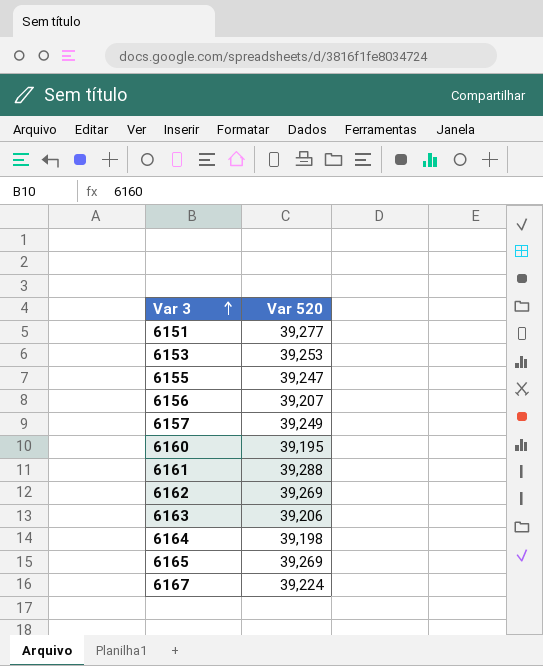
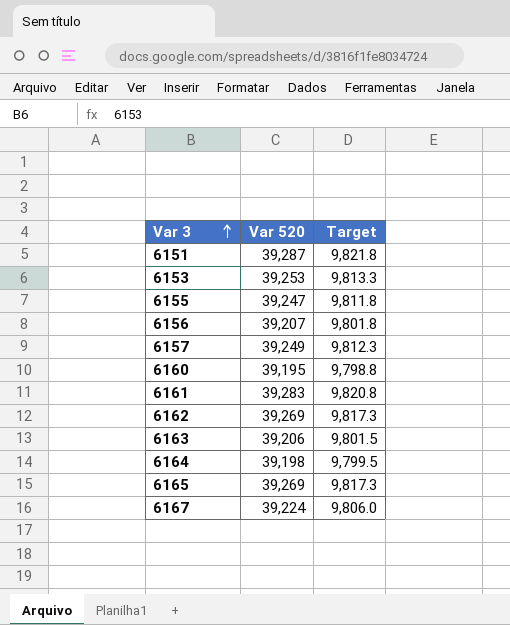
column Target | formula: none -> [Var 520] * 0.25
6151 | Var 520: 39,277 -> 39,287
6161 | Var 520: 39,288 -> 39,283

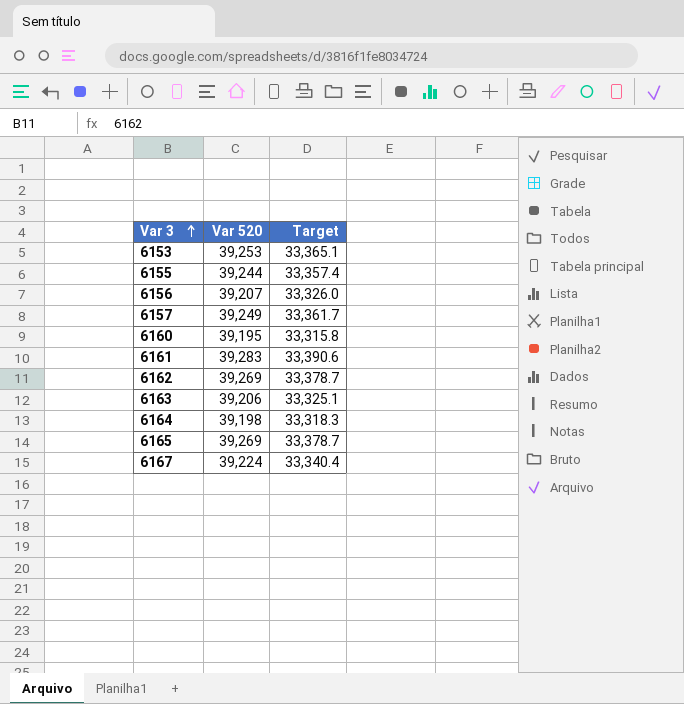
column Target | formula: [Var 520] * 0.25 -> [Var 520] * 0.85
row 6151: 39,287 | 9,821.8 -> none
6155 | Var 520: 39,247 -> 39,244

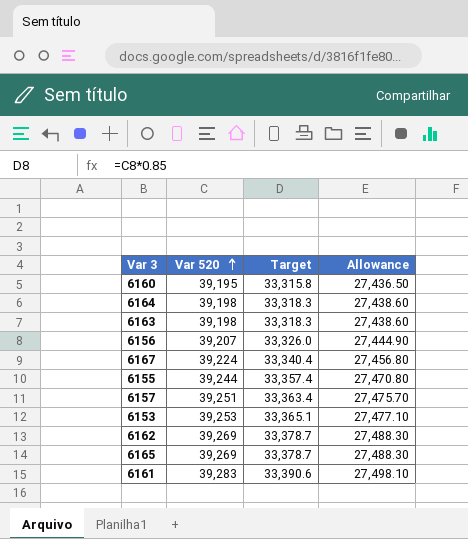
row order: Var 3 ascending -> Var 520 ascending
column Allowance | formula: none -> [Var 520] * 0.7
6163 | Var 520: 39,206 -> 39,198
6163 | Target: 33,325.1 -> 33,318.3
6157 | Var 520: 39,249 -> 39,251
6157 | Target: 33,361.7 -> 33,363.4

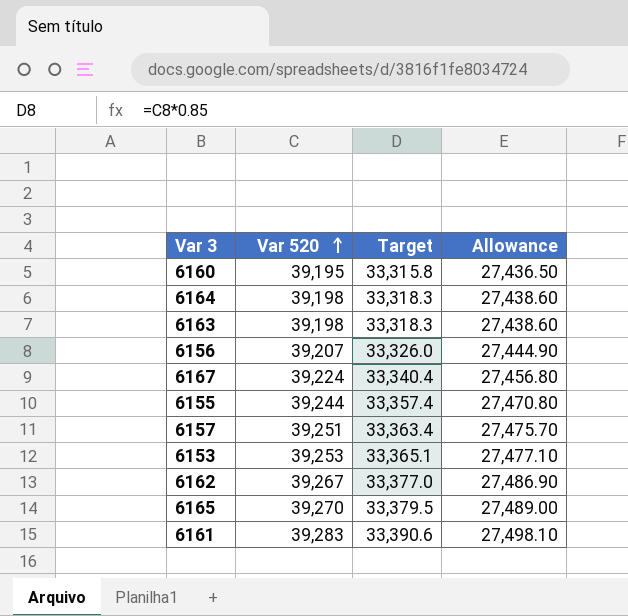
6162 | Var 520: 39,269 -> 39,267
6162 | Target: 33,378.7 -> 33,377.0
6162 | Allowance: 27,488.30 -> 27,486.90
6165 | Var 520: 39,269 -> 39,270
6165 | Target: 33,378.7 -> 33,379.5
6165 | Allowance: 27,488.30 -> 27,489.00

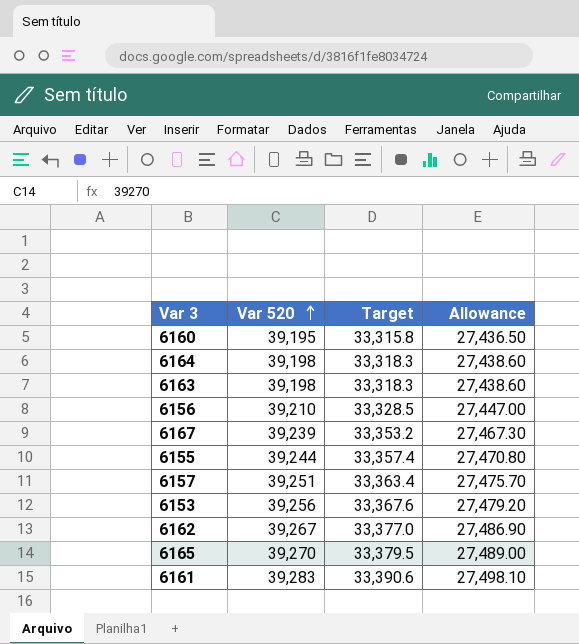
6156 | Var 520: 39,207 -> 39,210
6156 | Target: 33,326.0 -> 33,328.5
6156 | Allowance: 27,444.90 -> 27,447.00
6167 | Var 520: 39,224 -> 39,239
6167 | Target: 33,340.4 -> 33,353.2
6167 | Allowance: 27,456.80 -> 27,467.30
6153 | Var 520: 39,253 -> 39,256
6153 | Target: 33,365.1 -> 33,367.6
6153 | Allowance: 27,477.10 -> 27,479.20

